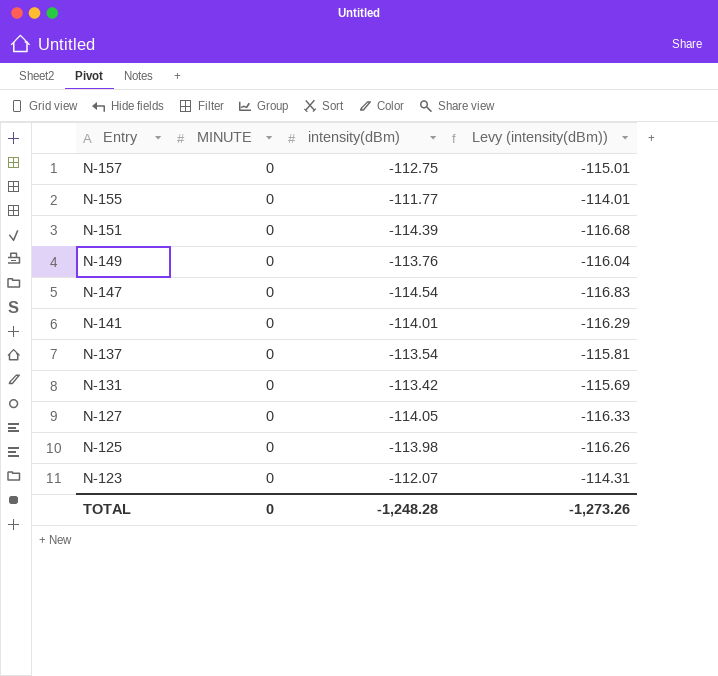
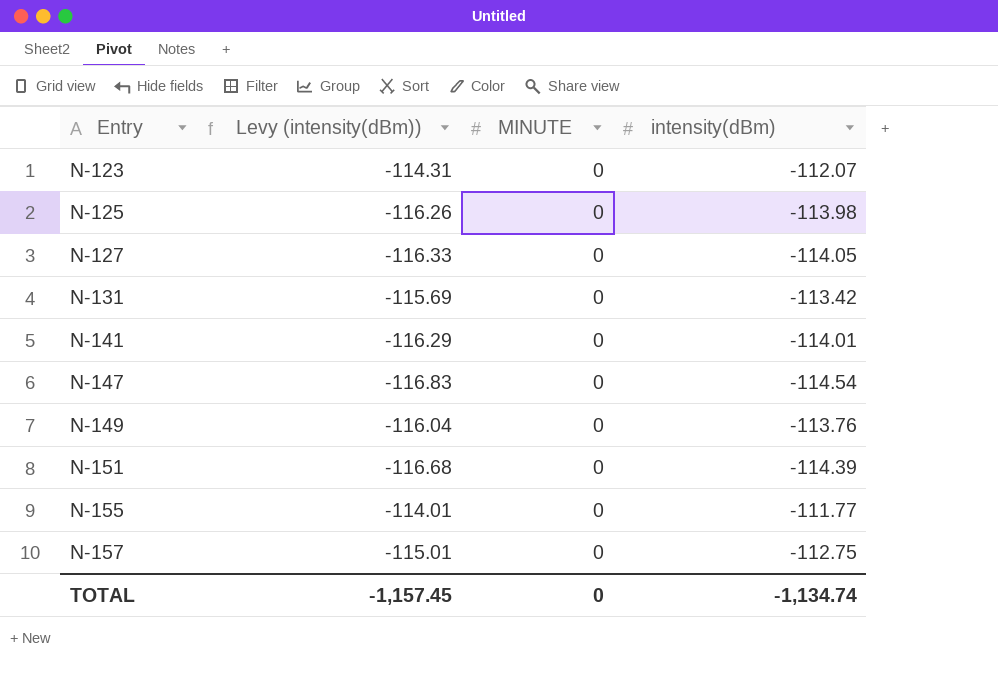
row order: Entry descending -> Entry ascending
column Levy (intensity(dBm)) | position: 4 -> 2
row N-137: 0 | -113.54 | -115.81 -> none
TOTAL | Levy (intensity(dBm)): -1,273.26 -> -1,157.45
TOTAL | intensity(dBm): -1,248.28 -> -1,134.74

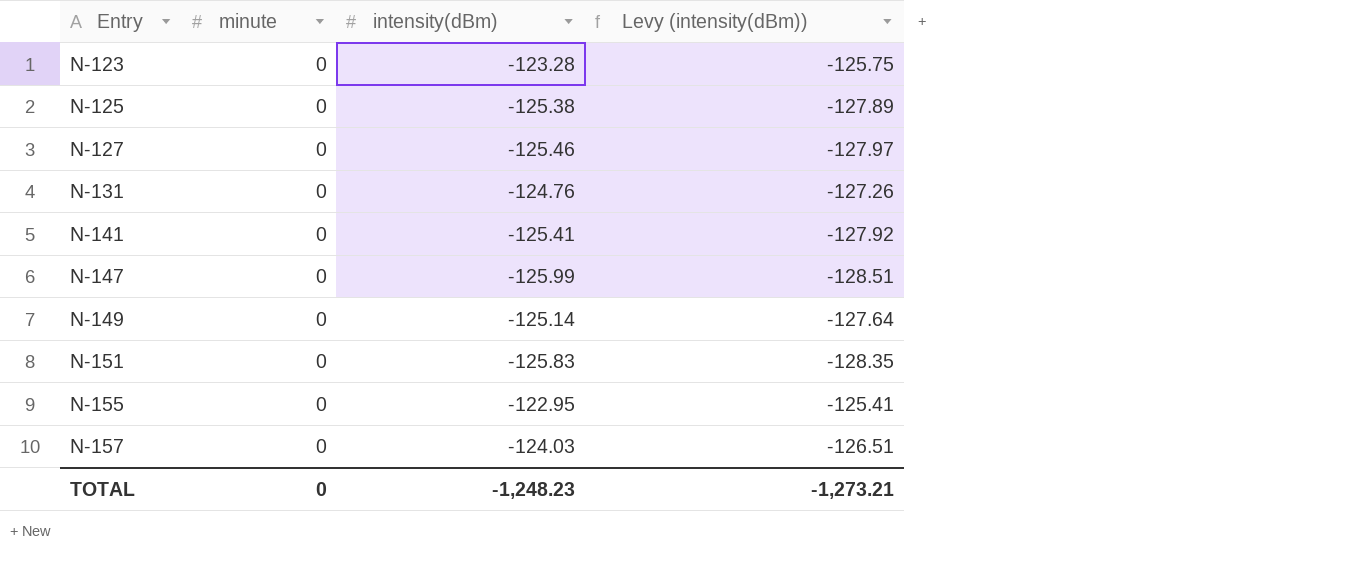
column name: MINUTE -> minute
column Levy (intensity(dBm)) | position: 2 -> 4
N-123 | intensity(dBm): -112.07 -> -123.28
N-123 | Levy (intensity(dBm)): -114.31 -> -125.75
N-125 | intensity(dBm): -113.98 -> -125.38
N-125 | Levy (intensity(dBm)): -116.26 -> -127.89
N-127 | intensity(dBm): -114.05 -> -125.46
N-127 | Levy (intensity(dBm)): -116.33 -> -127.97
N-131 | intensity(dBm): -113.42 -> -124.76
N-131 | Levy (intensity(dBm)): -115.69 -> -127.26
N-141 | intensity(dBm): -114.01 -> -125.41
N-141 | Levy (intensity(dBm)): -116.29 -> -127.92
N-147 | intensity(dBm): -114.54 -> -125.99
N-147 | Levy (intensity(dBm)): -116.83 -> -128.51
N-149 | intensity(dBm): -113.76 -> -125.14
N-149 | Levy (intensity(dBm)): -116.04 -> -127.64
N-151 | intensity(dBm): -114.39 -> -125.83
N-151 | Levy (intensity(dBm)): -116.68 -> -128.35
N-155 | intensity(dBm): -111.77 -> -122.95
N-155 | Levy (intensity(dBm)): -114.01 -> -125.41
N-157 | intensity(dBm): -112.75 -> -124.03
N-157 | Levy (intensity(dBm)): -115.01 -> -126.51
TOTAL | intensity(dBm): -1,134.74 -> -1,248.23
TOTAL | Levy (intensity(dBm)): -1,157.45 -> -1,273.21

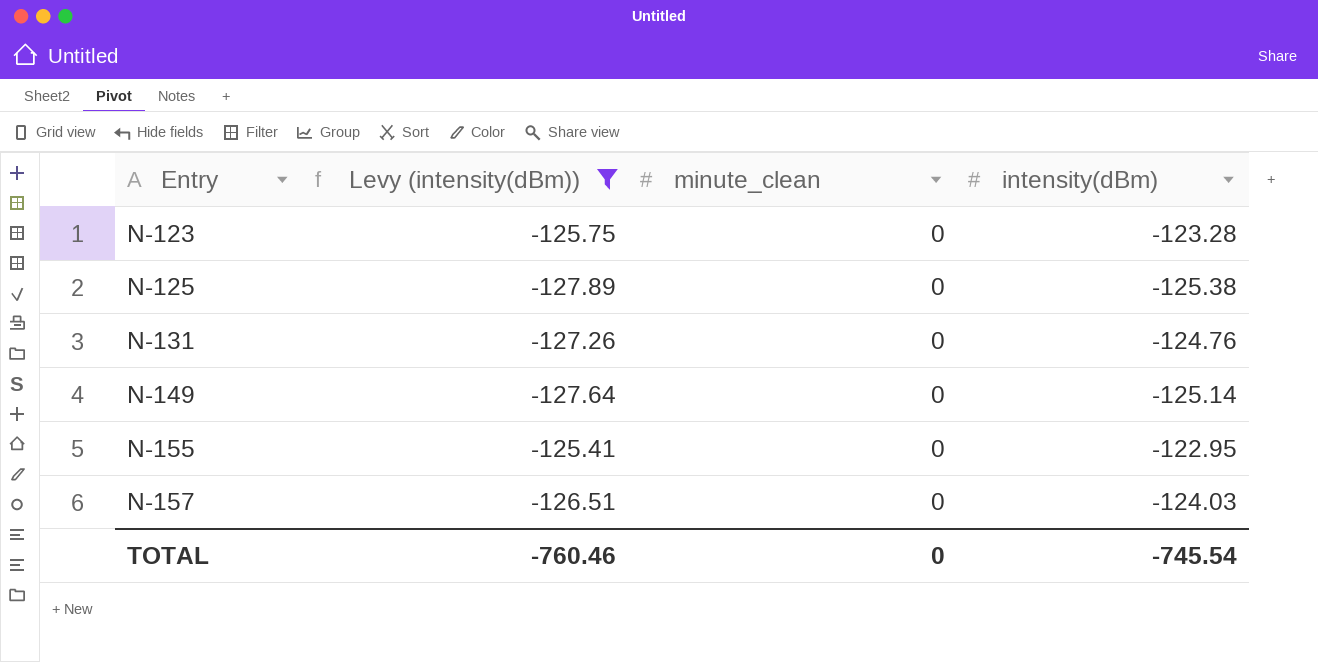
filter: none -> Levy (intensity(dBm)) >= -127.89
column Levy (intensity(dBm)) | position: 4 -> 2
column name: minute -> minute_clean
TOTAL | Levy (intensity(dBm)): -1,273.21 -> -760.46
TOTAL | intensity(dBm): -1,248.23 -> -745.54

